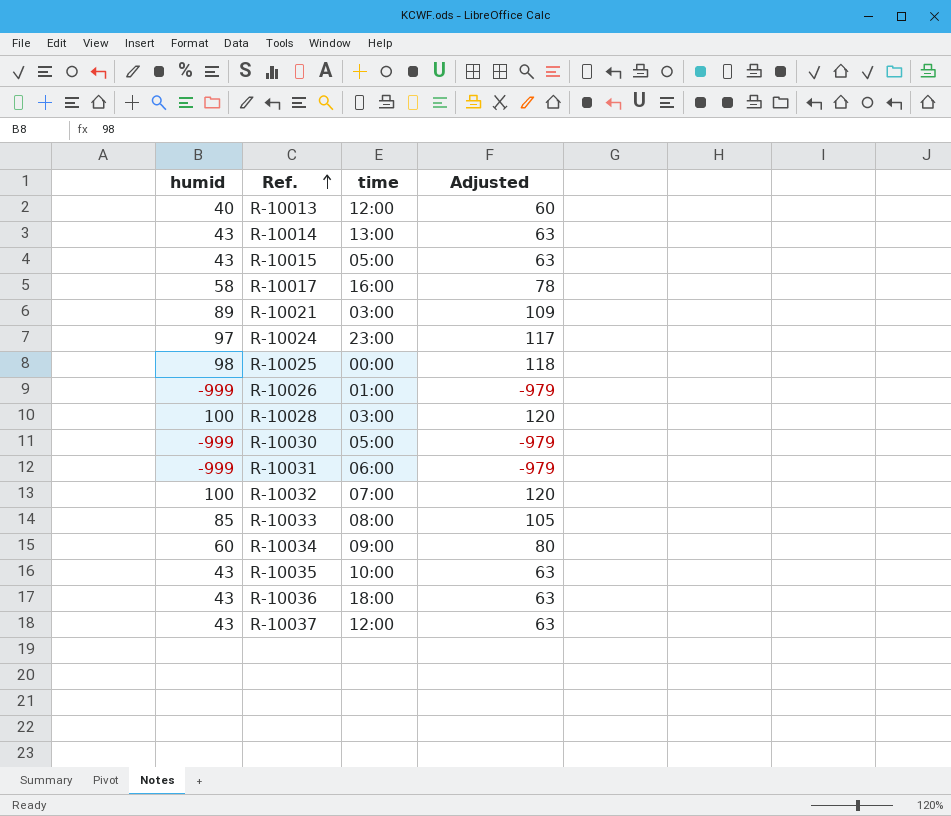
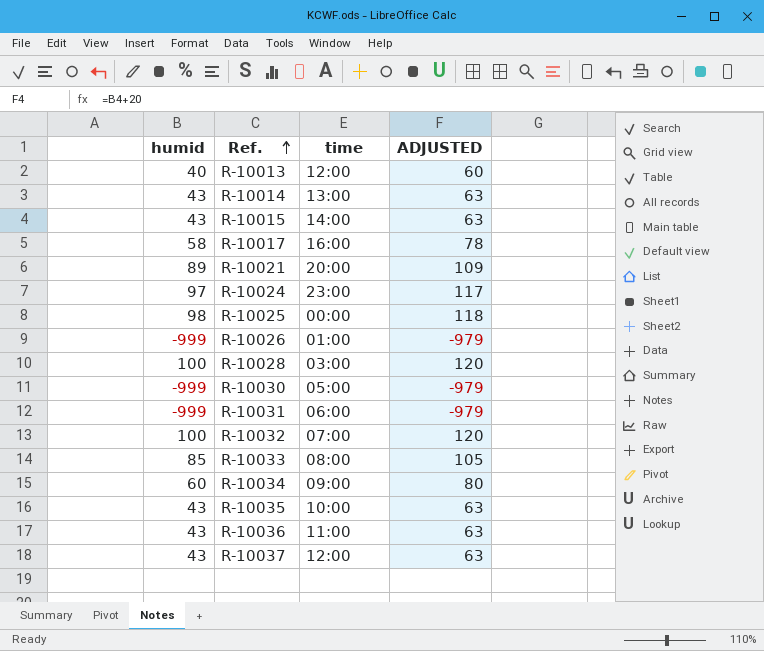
column name: Adjusted -> ADJUSTED
R-10015 | time: 05:00 -> 14:00
R-10021 | time: 03:00 -> 20:00
R-10036 | time: 18:00 -> 11:00

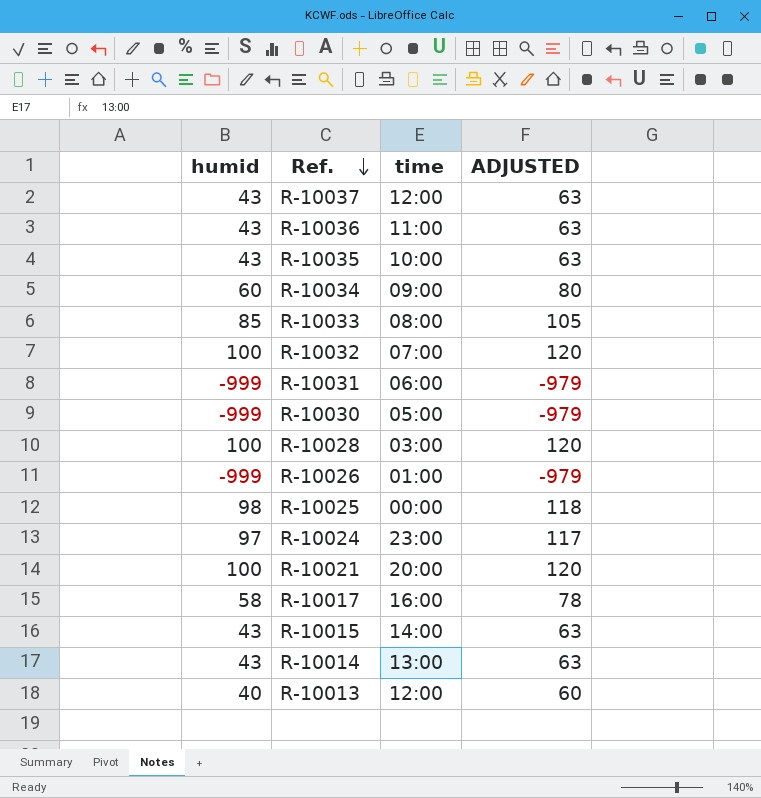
row order: Ref. ascending -> Ref. descending
R-10021 | humid: 89 -> 100
R-10021 | ADJUSTED: 109 -> 120

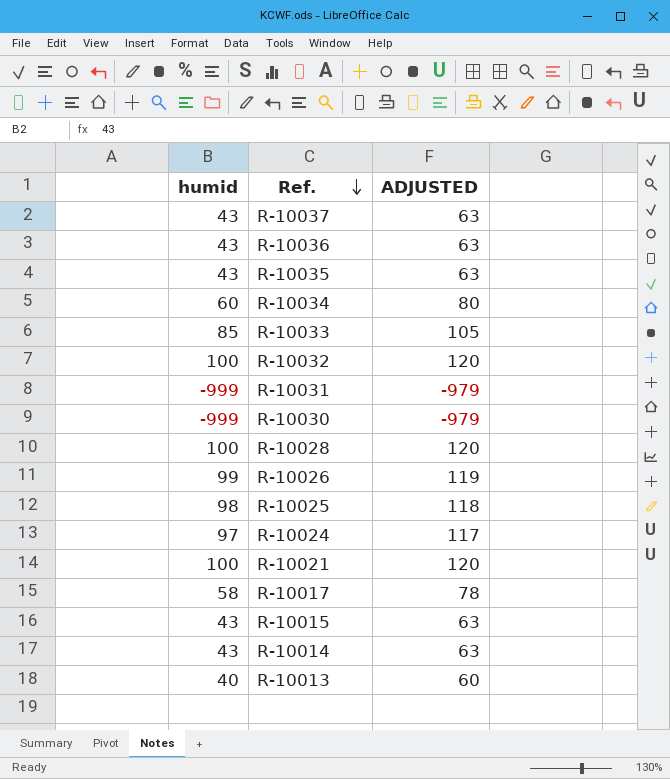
column time | position: 3 -> none
R-10026 | humid: -999 -> 99
R-10026 | ADJUSTED: -979 -> 119

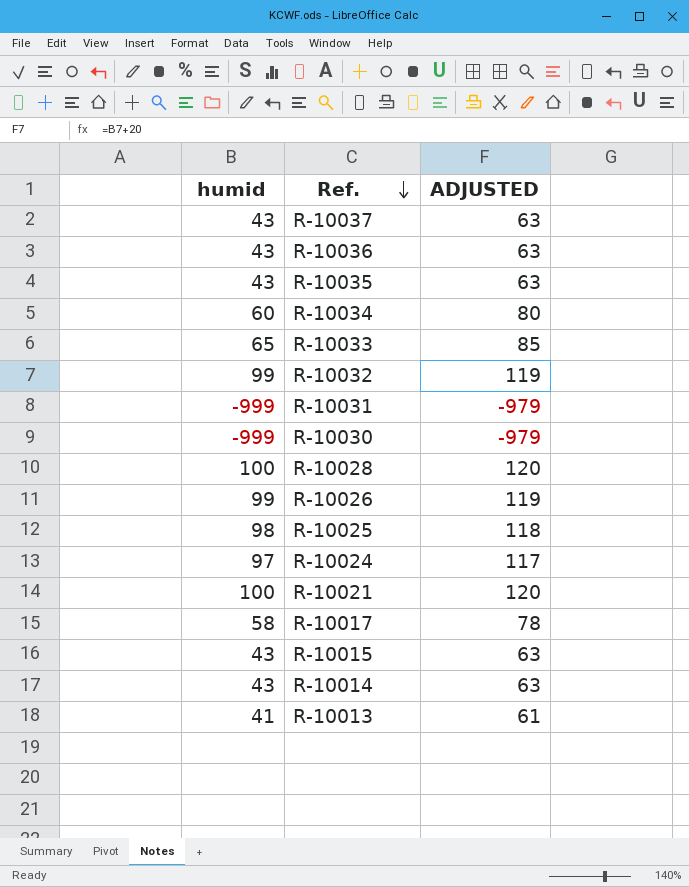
R-10033 | humid: 85 -> 65
R-10033 | ADJUSTED: 105 -> 85
R-10032 | humid: 100 -> 99
R-10032 | ADJUSTED: 120 -> 119
R-10013 | humid: 40 -> 41
R-10013 | ADJUSTED: 60 -> 61

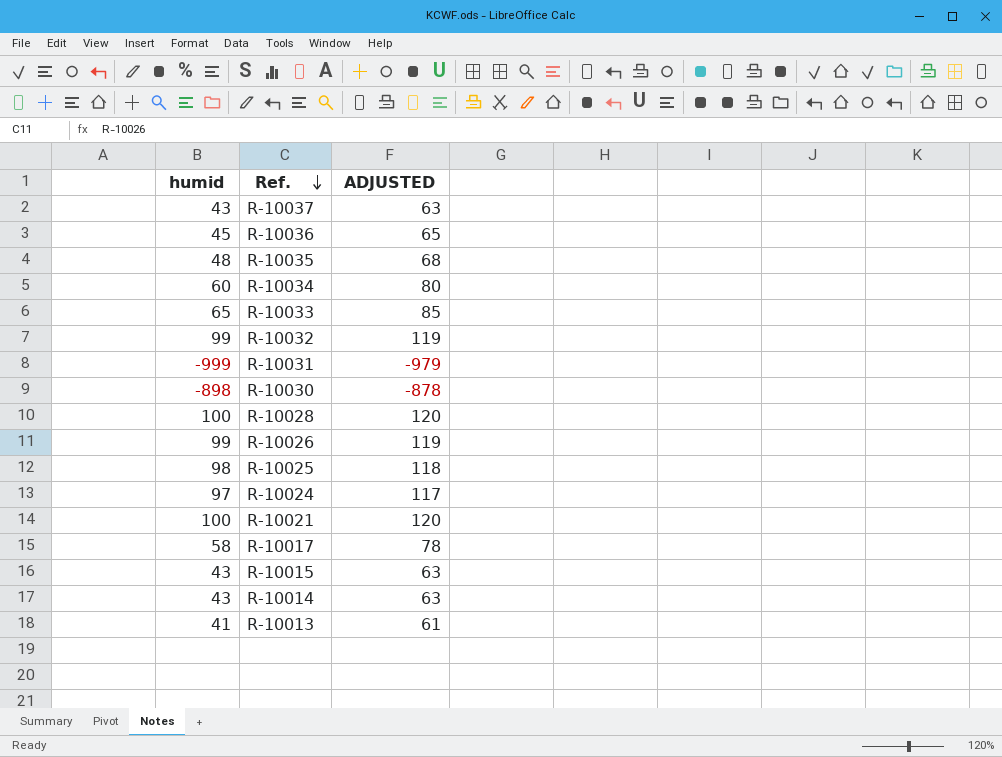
R-10036 | humid: 43 -> 45
R-10036 | ADJUSTED: 63 -> 65
R-10035 | humid: 43 -> 48
R-10035 | ADJUSTED: 63 -> 68
R-10030 | humid: -999 -> -898
R-10030 | ADJUSTED: -979 -> -878

